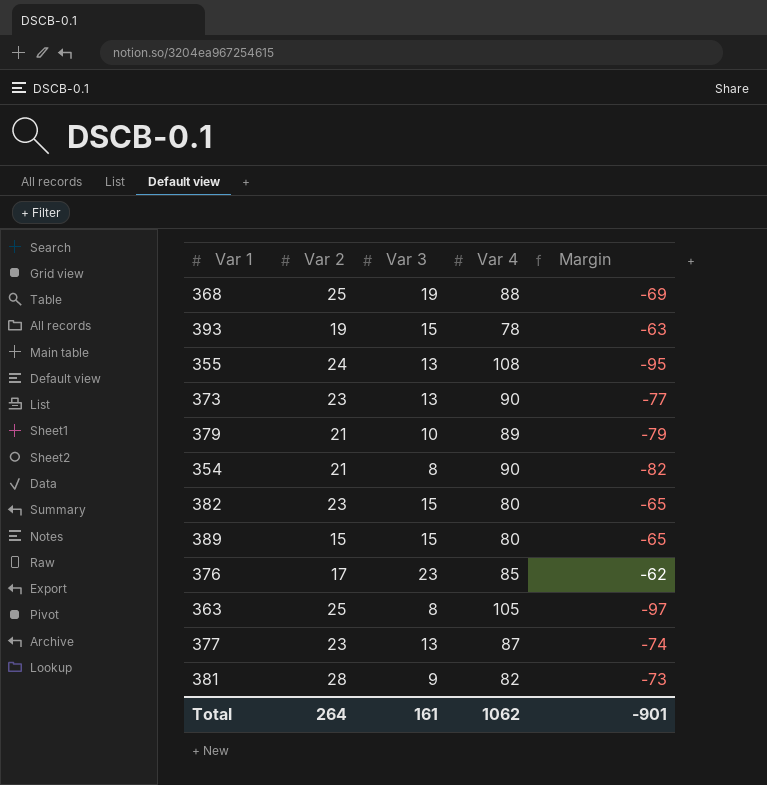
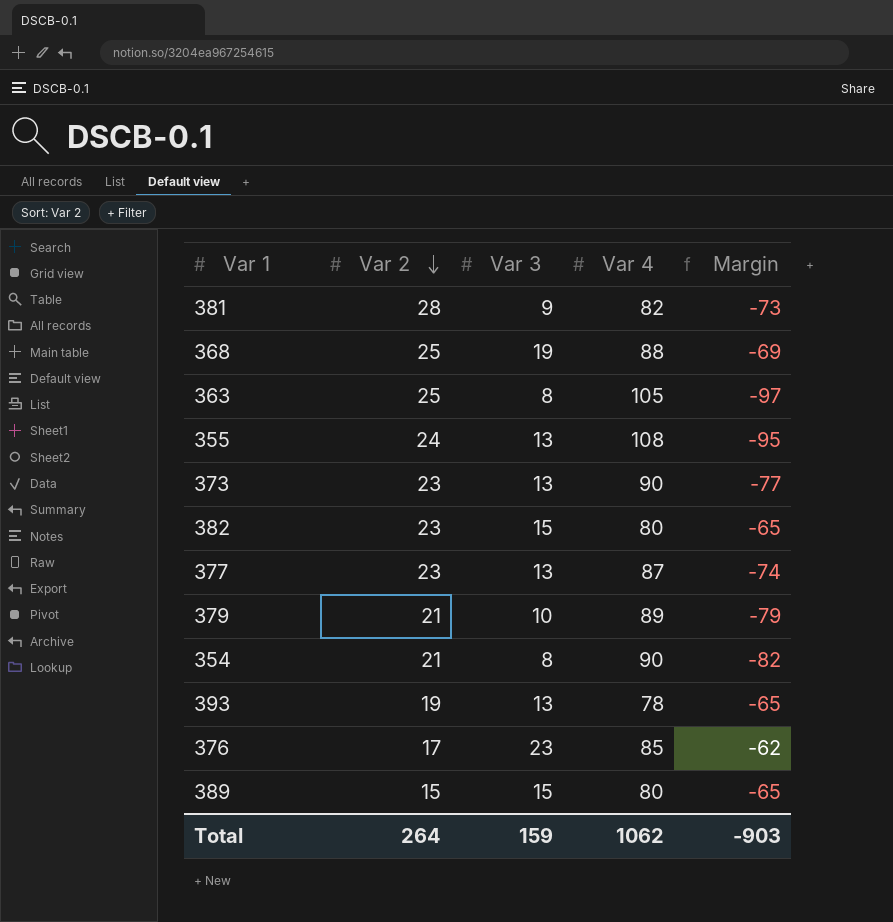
row order: none -> Var 2 descending
393 | Var 3: 15 -> 13
393 | Margin: -63 -> -65
Total | Var 3: 161 -> 159
Total | Margin: -901 -> -903

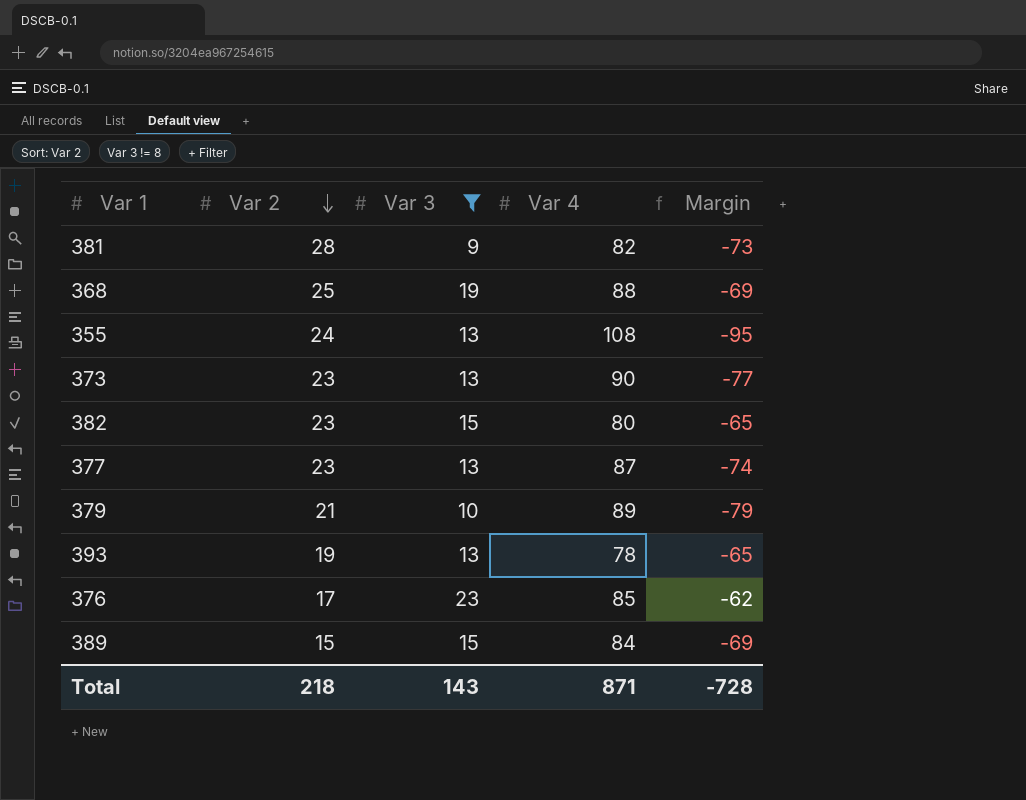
filter: none -> Var 3 != 8
389 | Var 4: 80 -> 84
389 | Margin: -65 -> -69
Total | Var 2: 264 -> 218
Total | Var 3: 159 -> 143
Total | Var 4: 1062 -> 871
Total | Margin: -903 -> -728

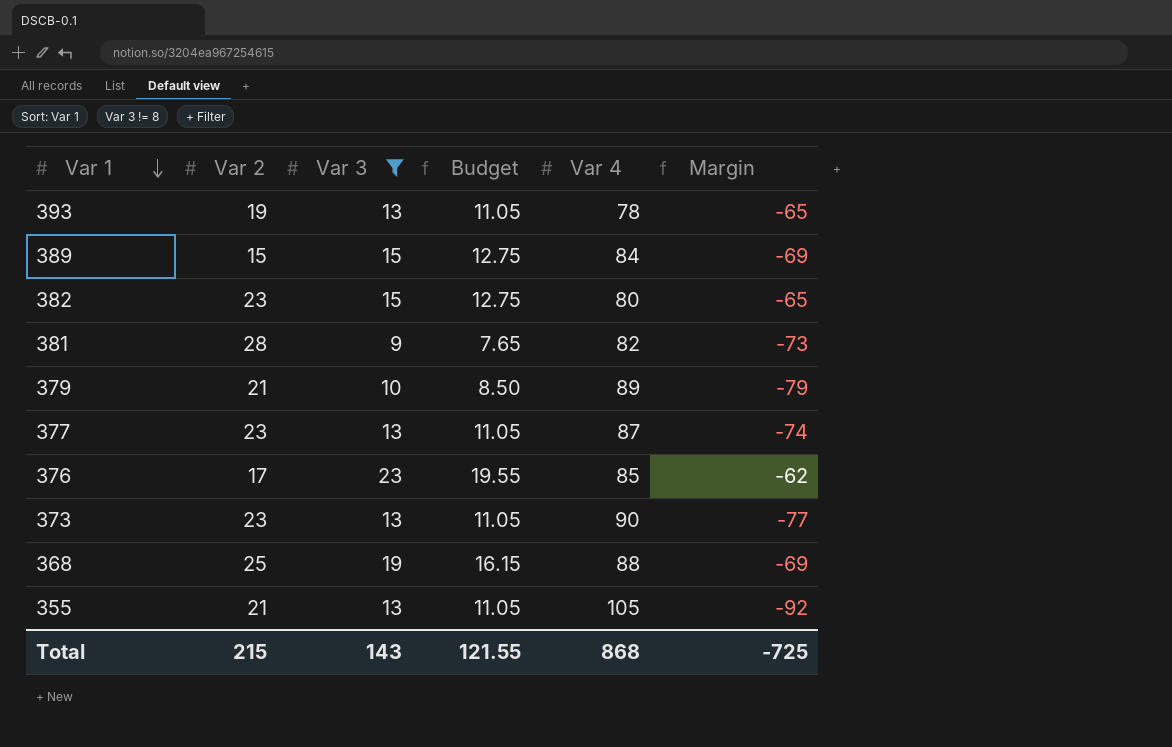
row order: Var 2 descending -> Var 1 descending
column Budget | formula: none -> [Var 3] * 0.85
355 | Var 2: 24 -> 21
355 | Var 4: 108 -> 105
355 | Margin: -95 -> -92
Total | Var 2: 218 -> 215
Total | Var 4: 871 -> 868
Total | Margin: -728 -> -725

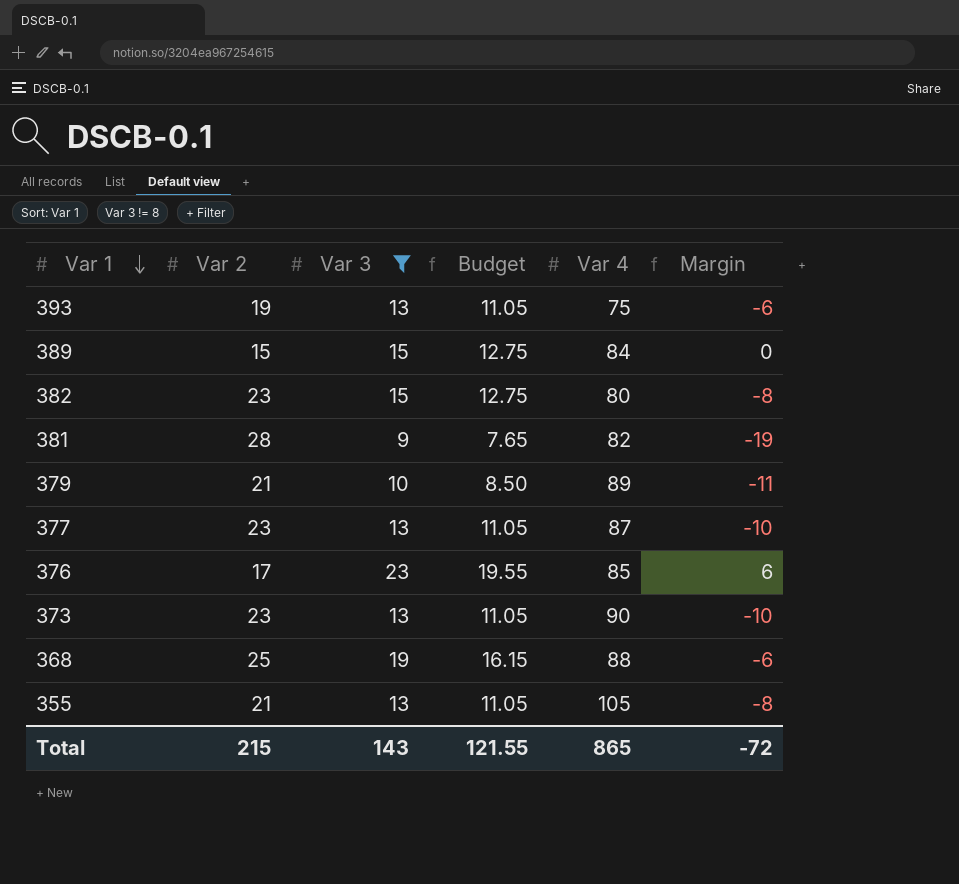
column Margin | formula: [Var 3] - [Var 4] -> [Var 3] - [Var 2]
393 | Var 4: 78 -> 75
Total | Var 4: 868 -> 865
Total | Margin: -725 -> -72

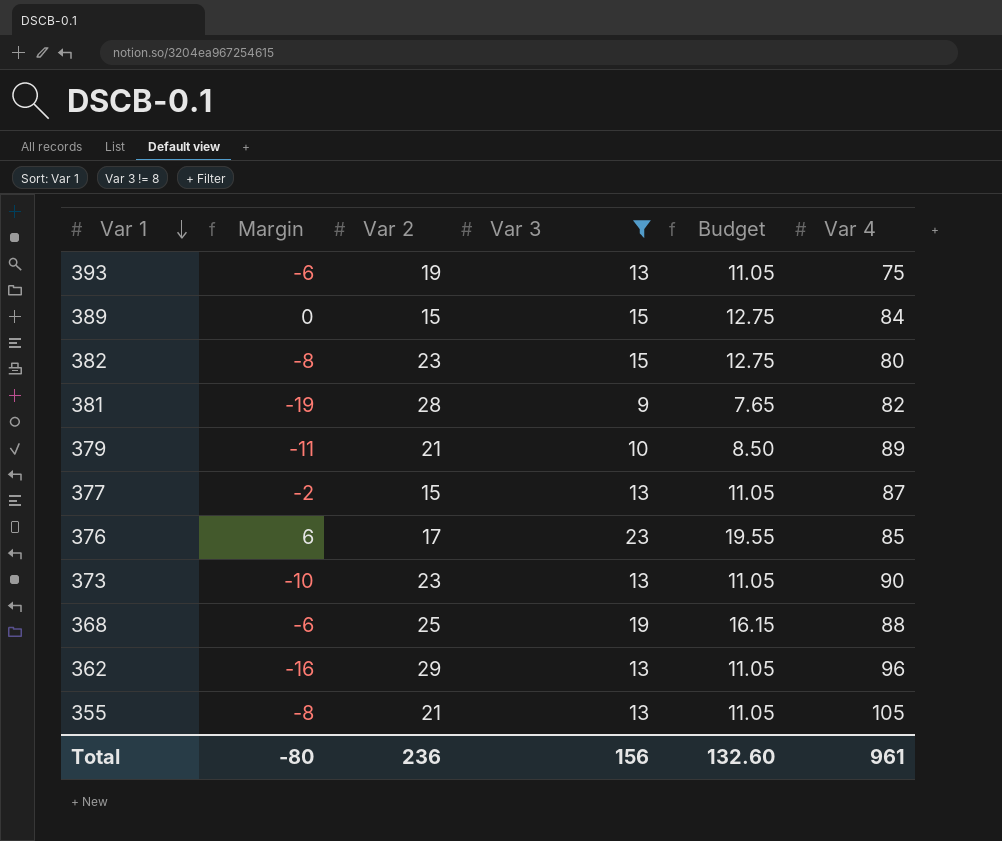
column Margin | position: 6 -> 2
377 | Margin: -10 -> -2
377 | Var 2: 23 -> 15
row 362: none -> -16 | 29 | 13 | 11.05 | 96
Total | Margin: -72 -> -80
Total | Var 2: 215 -> 236
Total | Var 3: 143 -> 156
Total | Budget: 121.55 -> 132.60
Total | Var 4: 865 -> 961

